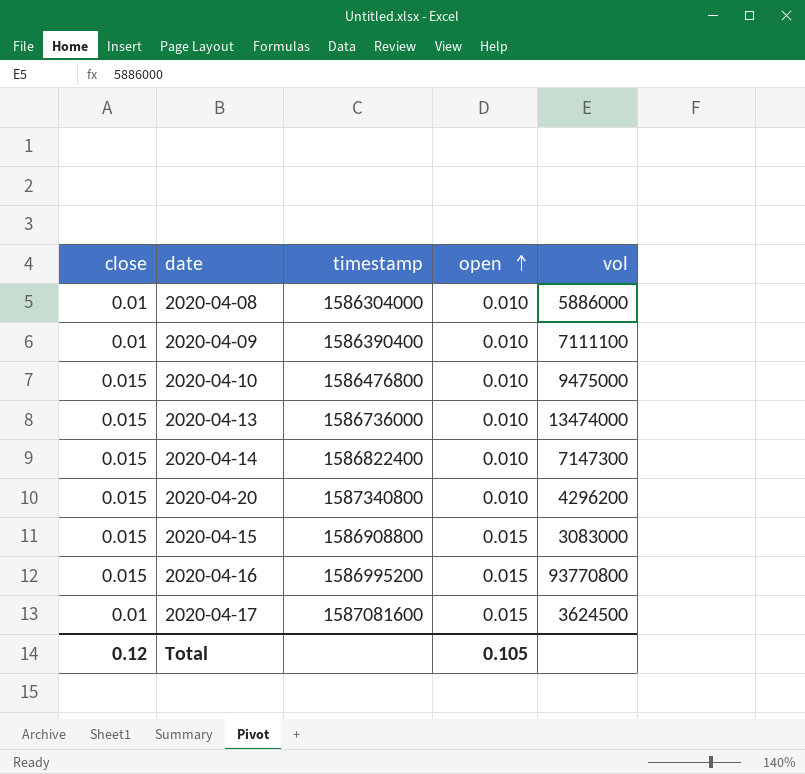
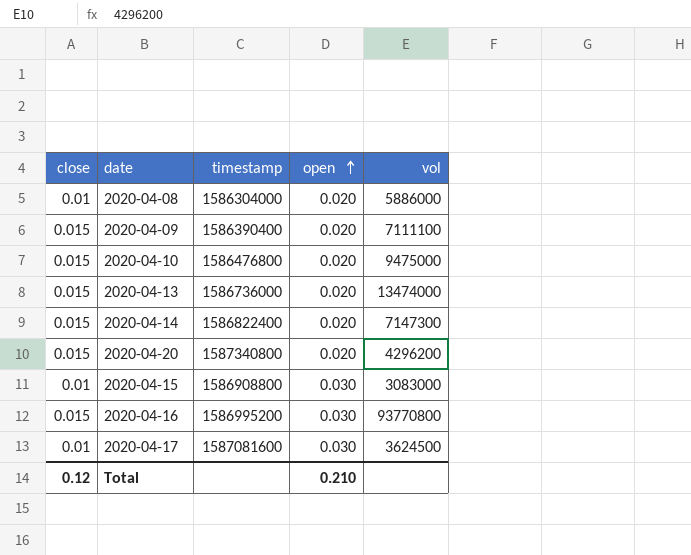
2020-04-08 | open: 0.010 -> 0.020
2020-04-09 | close: 0.01 -> 0.015
2020-04-09 | open: 0.010 -> 0.020
2020-04-10 | open: 0.010 -> 0.020
2020-04-13 | open: 0.010 -> 0.020
2020-04-14 | open: 0.010 -> 0.020
2020-04-20 | open: 0.010 -> 0.020
2020-04-15 | close: 0.015 -> 0.01
2020-04-15 | open: 0.015 -> 0.030
2020-04-16 | open: 0.015 -> 0.030
2020-04-17 | open: 0.015 -> 0.030
Total | open: 0.105 -> 0.210

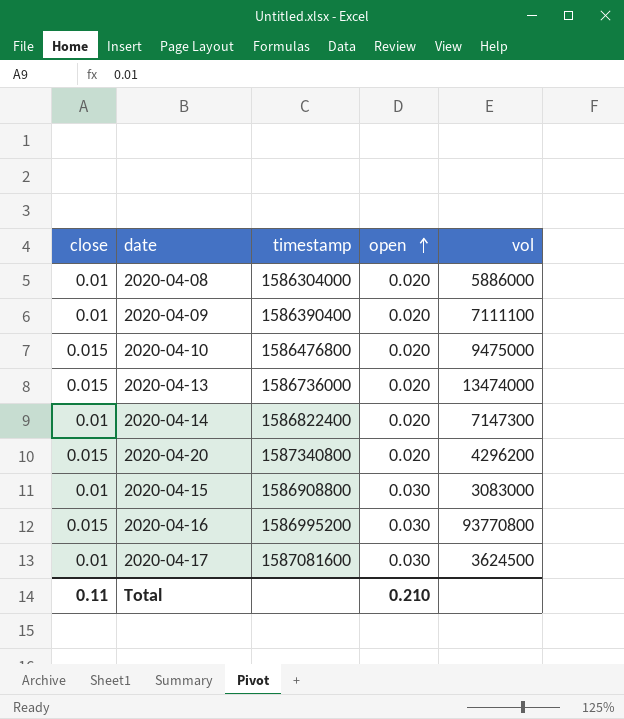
2020-04-09 | close: 0.015 -> 0.01
2020-04-14 | close: 0.015 -> 0.01
Total | close: 0.12 -> 0.11

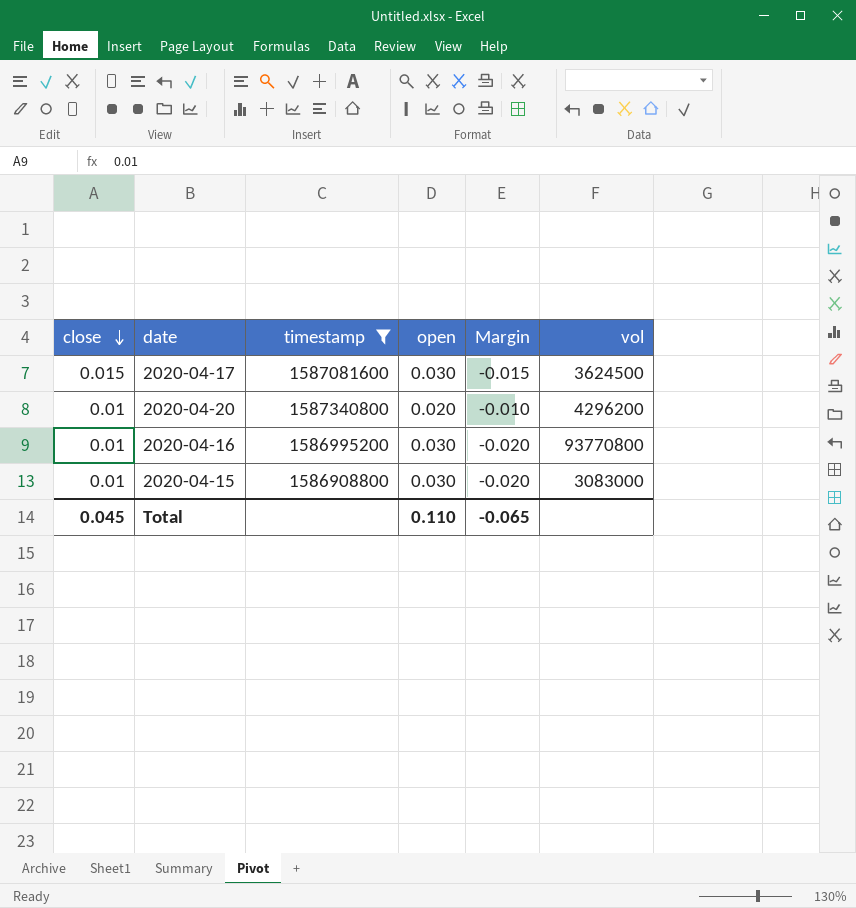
filter: none -> timestamp >= 1586908800
row order: open ascending -> close descending
column Margin | formula: none -> [close] - [open]
2020-04-17 | close: 0.01 -> 0.015
2020-04-20 | close: 0.015 -> 0.01
2020-04-16 | close: 0.015 -> 0.01
Total | close: 0.11 -> 0.045
Total | open: 0.210 -> 0.110

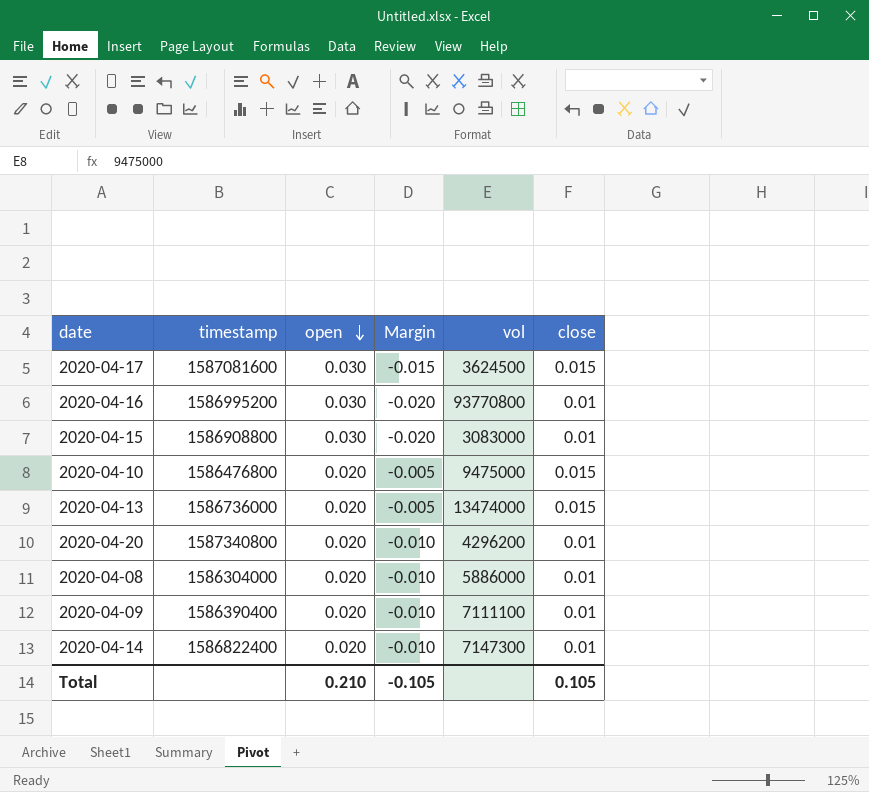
filter: timestamp >= 1586908800 -> none
row order: close descending -> open descending
column close | position: 1 -> 6
Total | open: 0.110 -> 0.210
Total | Margin: -0.065 -> -0.105
Total | close: 0.045 -> 0.105

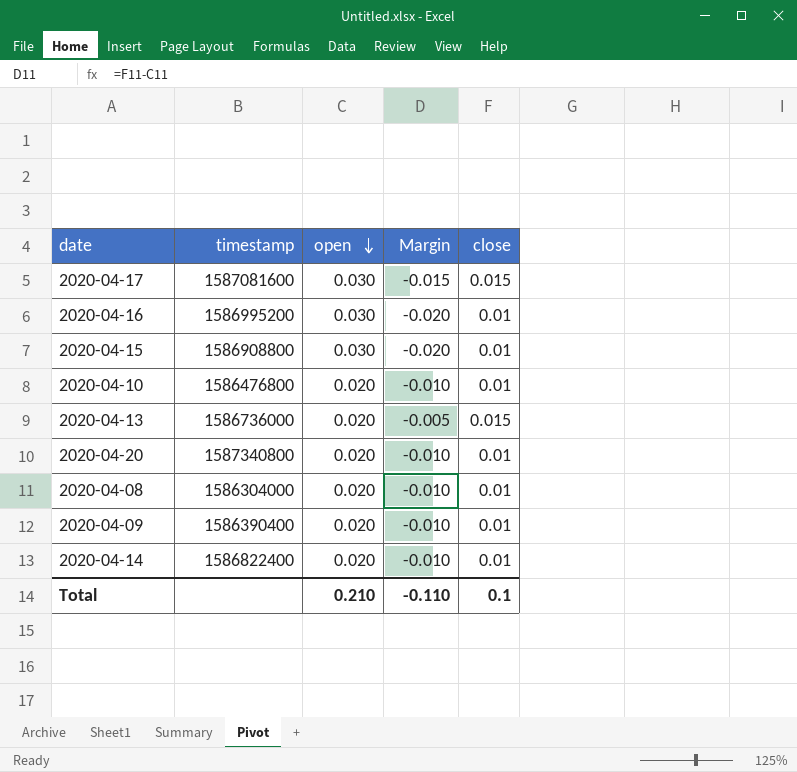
column vol | position: 5 -> none
2020-04-10 | Margin: -0.005 -> -0.010
2020-04-10 | close: 0.015 -> 0.01
Total | Margin: -0.105 -> -0.110
Total | close: 0.105 -> 0.1

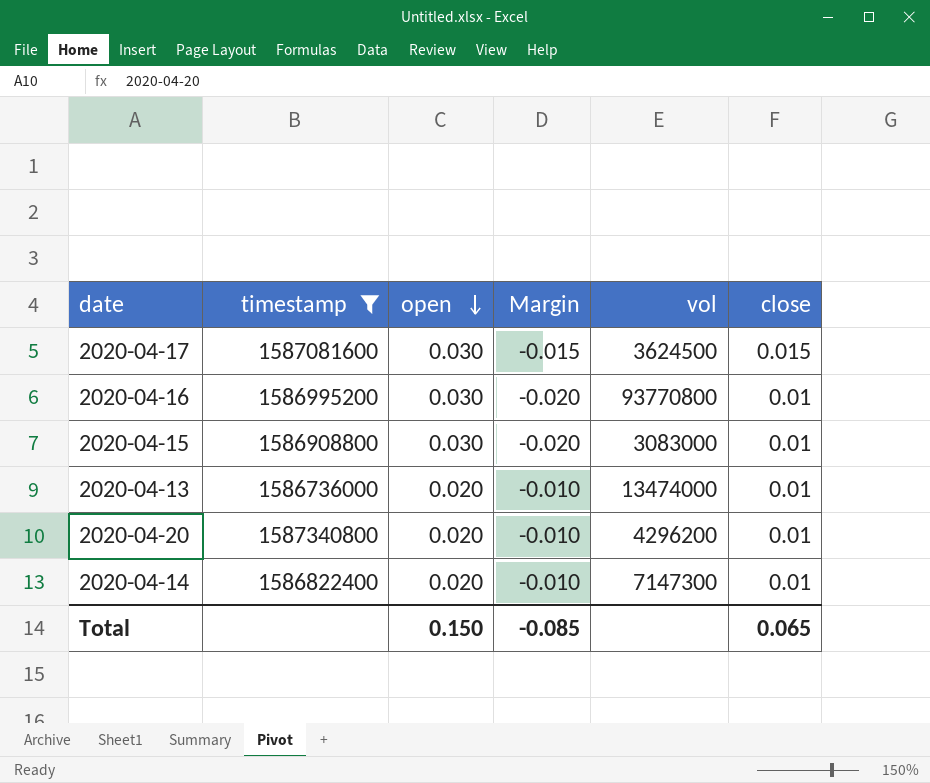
filter: none -> timestamp >= 1586736000
column vol | position: none -> 5
2020-04-13 | Margin: -0.005 -> -0.010
2020-04-13 | close: 0.015 -> 0.01
Total | open: 0.210 -> 0.150
Total | Margin: -0.110 -> -0.085
Total | close: 0.1 -> 0.065

